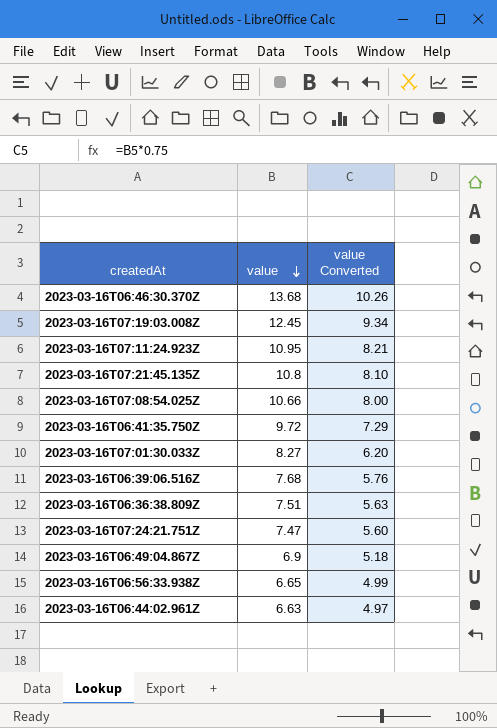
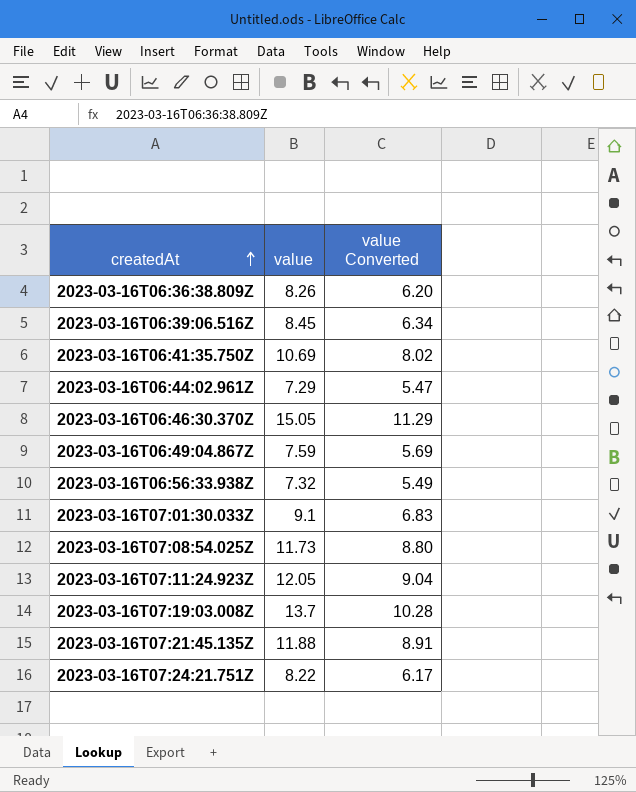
row order: value descending -> createdAt ascending
2023-03-16T06:36:38.809Z | value: 7.51 -> 8.26
2023-03-16T06:36:38.809Z | value Converted: 5.63 -> 6.20
2023-03-16T06:39:06.516Z | value: 7.68 -> 8.45
2023-03-16T06:39:06.516Z | value Converted: 5.76 -> 6.34
2023-03-16T06:41:35.750Z | value: 9.72 -> 10.69
2023-03-16T06:41:35.750Z | value Converted: 7.29 -> 8.02
2023-03-16T06:44:02.961Z | value: 6.63 -> 7.29
2023-03-16T06:44:02.961Z | value Converted: 4.97 -> 5.47
2023-03-16T06:46:30.370Z | value: 13.68 -> 15.05
2023-03-16T06:46:30.370Z | value Converted: 10.26 -> 11.29
2023-03-16T06:49:04.867Z | value: 6.9 -> 7.59
2023-03-16T06:49:04.867Z | value Converted: 5.18 -> 5.69
2023-03-16T06:56:33.938Z | value: 6.65 -> 7.32
2023-03-16T06:56:33.938Z | value Converted: 4.99 -> 5.49
2023-03-16T07:01:30.033Z | value: 8.27 -> 9.1
2023-03-16T07:01:30.033Z | value Converted: 6.20 -> 6.83
2023-03-16T07:08:54.025Z | value: 10.66 -> 11.73
2023-03-16T07:08:54.025Z | value Converted: 8.00 -> 8.80
2023-03-16T07:11:24.923Z | value: 10.95 -> 12.05
2023-03-16T07:11:24.923Z | value Converted: 8.21 -> 9.04
2023-03-16T07:19:03.008Z | value: 12.45 -> 13.7
2023-03-16T07:19:03.008Z | value Converted: 9.34 -> 10.28
2023-03-16T07:21:45.135Z | value: 10.8 -> 11.88
2023-03-16T07:21:45.135Z | value Converted: 8.10 -> 8.91
2023-03-16T07:24:21.751Z | value: 7.47 -> 8.22
2023-03-16T07:24:21.751Z | value Converted: 5.60 -> 6.17

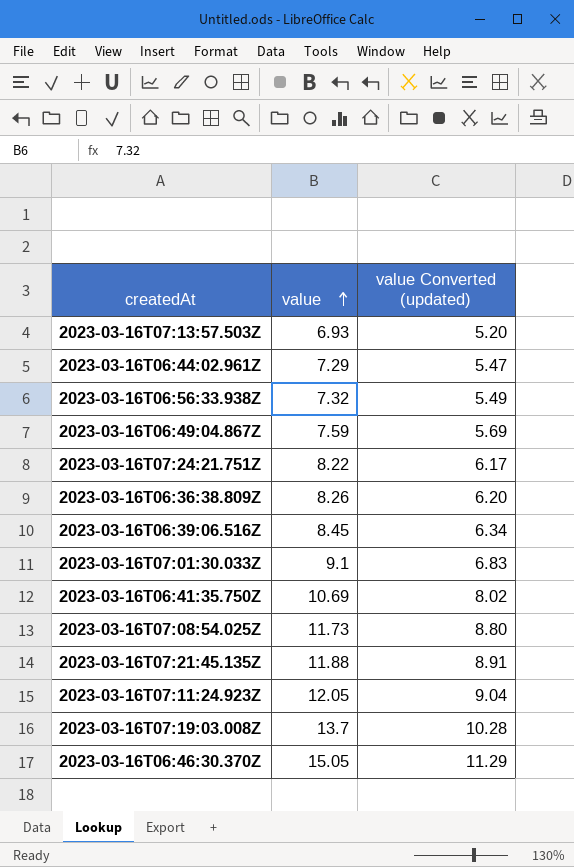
row order: createdAt ascending -> value ascending
column name: value Converted -> value Converted (updated)
row 2023-03-16T07:13:57.503Z: none -> 6.93 | 5.20

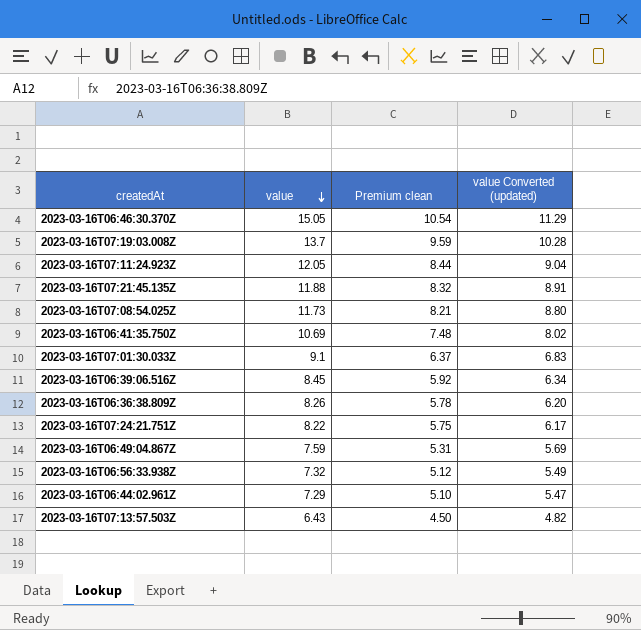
row order: value ascending -> value descending
column Premium clean | formula: none -> [value] * 0.7
2023-03-16T07:13:57.503Z | value: 6.93 -> 6.43
2023-03-16T07:13:57.503Z | value Converted (updated): 5.20 -> 4.82

